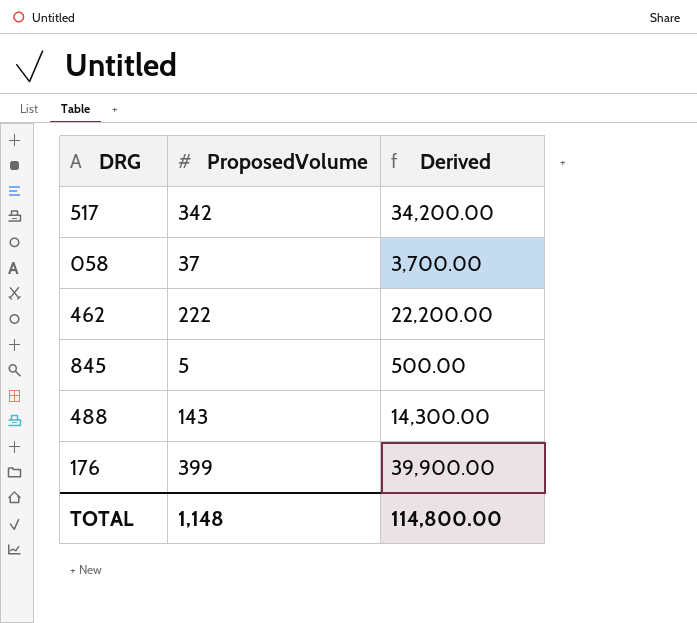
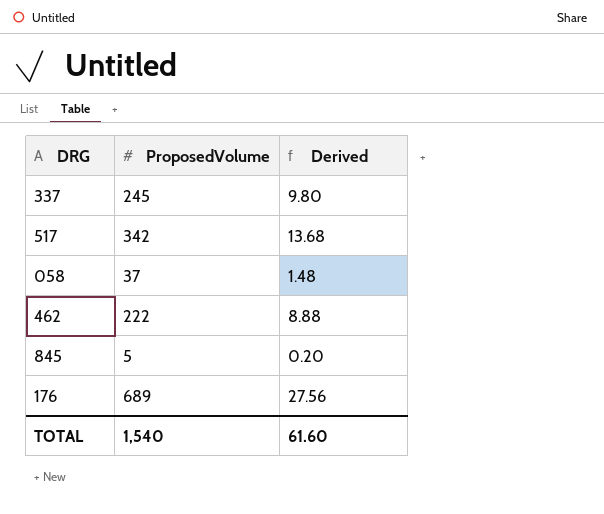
column Derived | formula: [ProposedVolume] * 100 -> [ProposedVolume] * 0.04
row 488: 143 | 14,300.00 -> none
row 337: none -> 245 | 9.80
176 | ProposedVolume: 399 -> 689
TOTAL | ProposedVolume: 1,148 -> 1,540
TOTAL | Derived: 114,800.00 -> 61.60

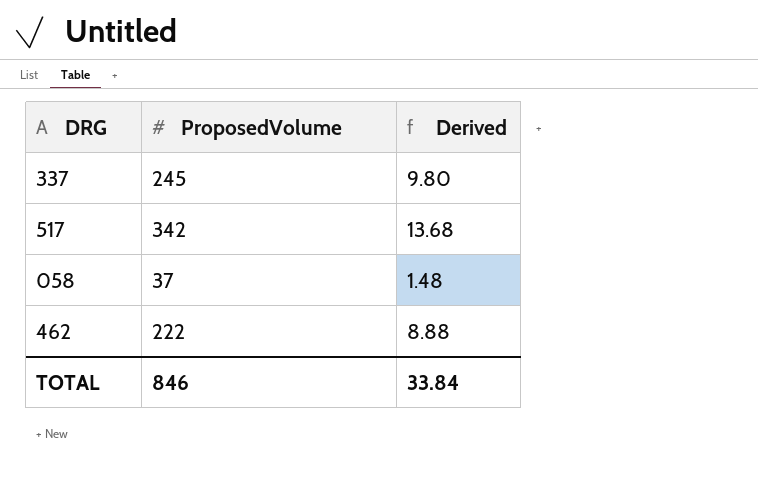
row 845: 5 | 0.20 -> none
row 176: 689 | 27.56 -> none
TOTAL | ProposedVolume: 1,540 -> 846
TOTAL | Derived: 61.60 -> 33.84

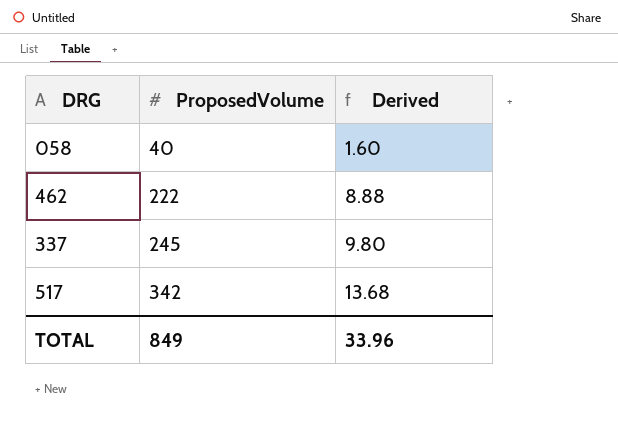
row order: none -> ProposedVolume ascending
058 | ProposedVolume: 37 -> 40
058 | Derived: 1.48 -> 1.60
TOTAL | ProposedVolume: 846 -> 849
TOTAL | Derived: 33.84 -> 33.96

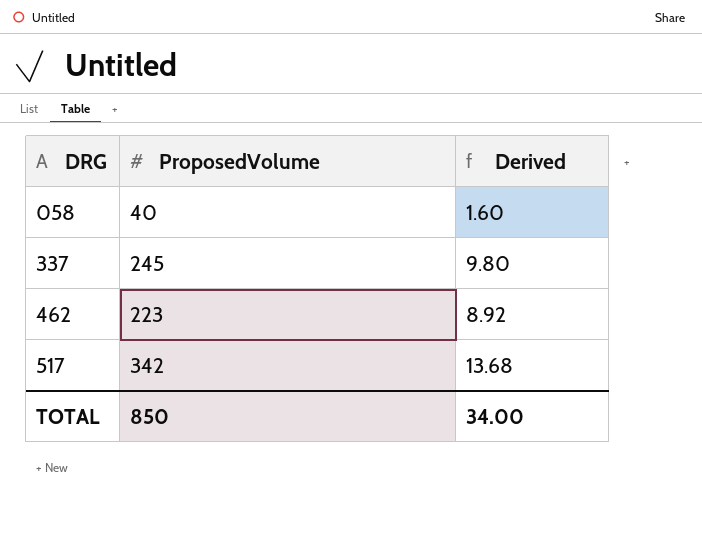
row order: ProposedVolume ascending -> DRG ascending
462 | ProposedVolume: 222 -> 223
462 | Derived: 8.88 -> 8.92
TOTAL | ProposedVolume: 849 -> 850
TOTAL | Derived: 33.96 -> 34.00

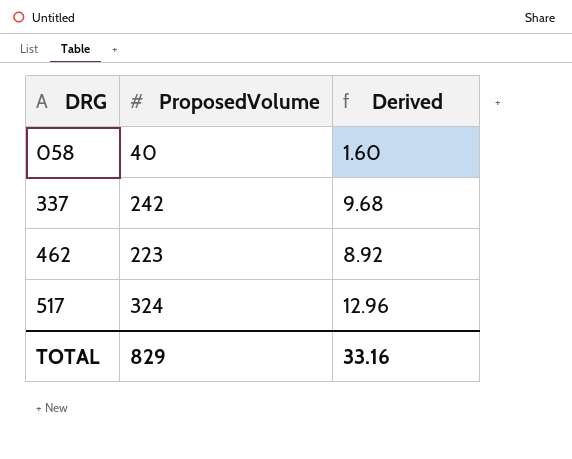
337 | ProposedVolume: 245 -> 242
337 | Derived: 9.80 -> 9.68
517 | ProposedVolume: 342 -> 324
517 | Derived: 13.68 -> 12.96
TOTAL | ProposedVolume: 850 -> 829
TOTAL | Derived: 34.00 -> 33.16

